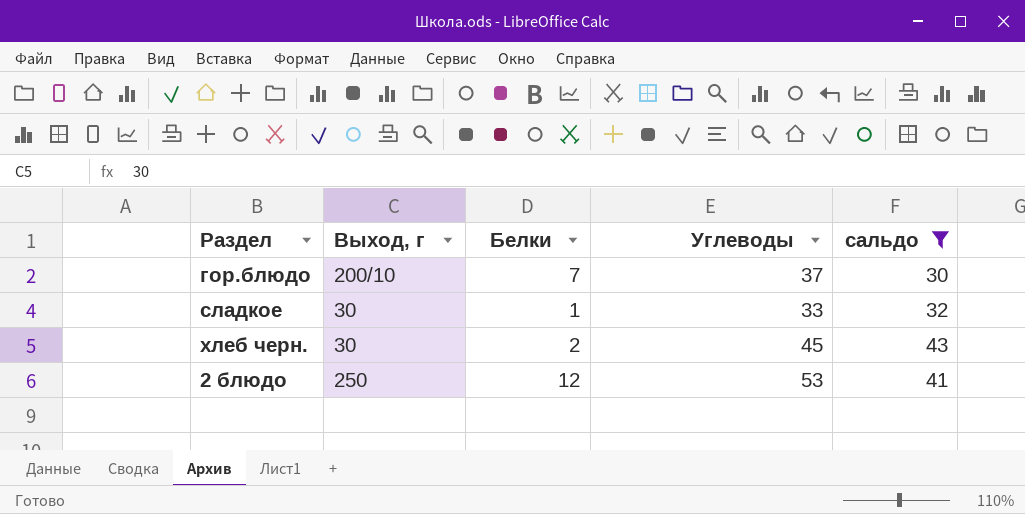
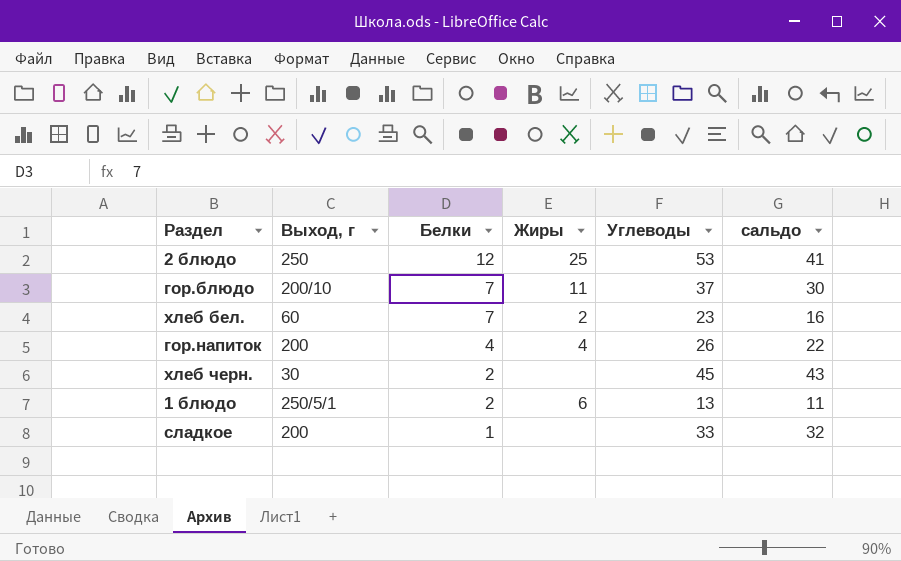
filter: сальдо >= 30 -> none
row order: none -> Белки descending
column Жиры | position: none -> 4
сладкое | Выход, г: 30 -> 200

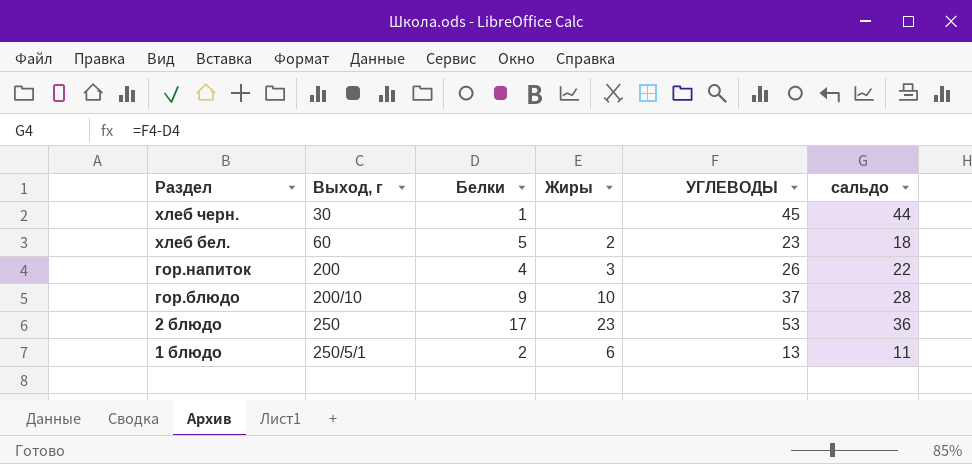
row order: Белки descending -> Раздел descending
column name: Углеводы -> УГЛЕВОДЫ
row сладкое: 200 | 1 | none | 33 | 32 -> none
хлеб черн. | Белки: 2 -> 1
хлеб черн. | сальдо: 43 -> 44
хлеб бел. | Белки: 7 -> 5
хлеб бел. | сальдо: 16 -> 18
гор.напиток | Жиры: 4 -> 3
гор.блюдо | Белки: 7 -> 9
гор.блюдо | Жиры: 11 -> 10
гор.блюдо | сальдо: 30 -> 28
2 блюдо | Белки: 12 -> 17
2 блюдо | Жиры: 25 -> 23
2 блюдо | сальдо: 41 -> 36

